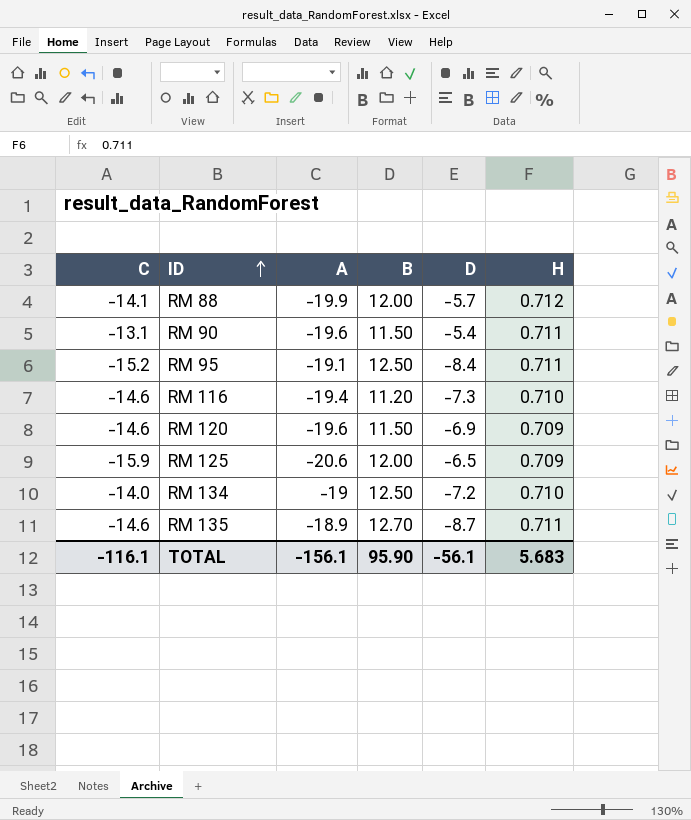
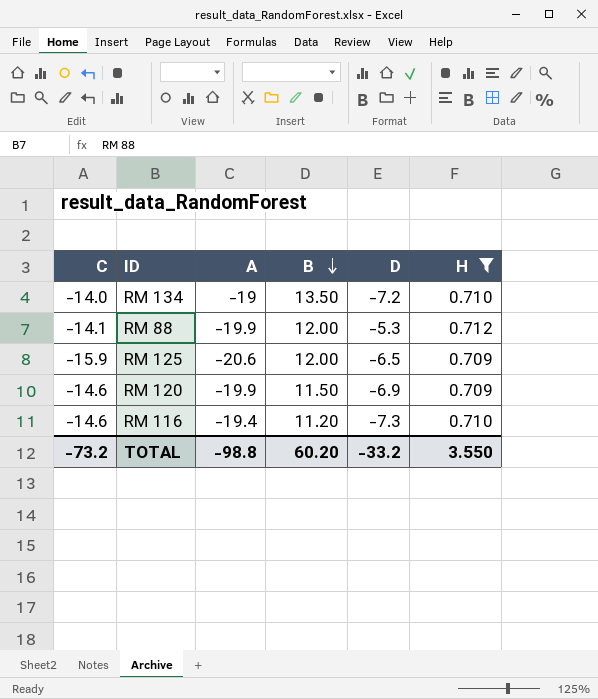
filter: none -> H != 0.711
row order: ID ascending -> B descending
RM 134 | B: 12.50 -> 13.50
RM 88 | D: -5.7 -> -5.3
RM 120 | A: -19.6 -> -19.9
TOTAL | C: -116.1 -> -73.2
TOTAL | A: -156.1 -> -98.8
TOTAL | B: 95.90 -> 60.20
TOTAL | D: -56.1 -> -33.2
TOTAL | H: 5.683 -> 3.550

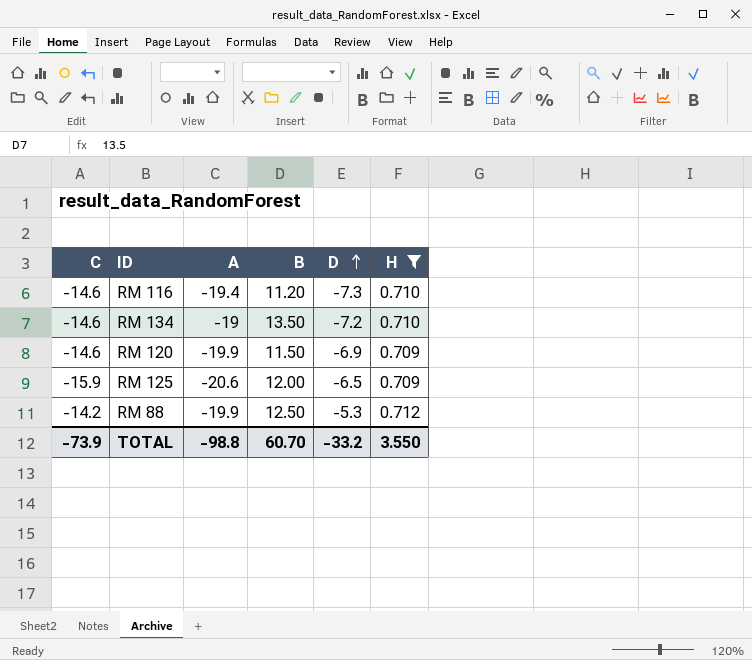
row order: B descending -> D ascending
RM 134 | C: -14.0 -> -14.6
RM 88 | C: -14.1 -> -14.2
RM 88 | B: 12.00 -> 12.50
TOTAL | C: -73.2 -> -73.9
TOTAL | B: 60.20 -> 60.70

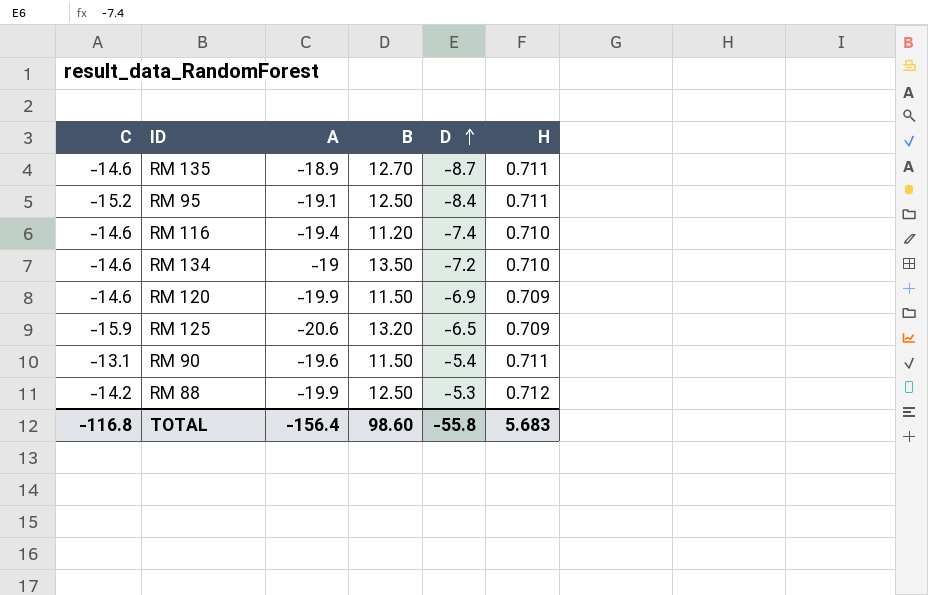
filter: H != 0.711 -> none
RM 116 | D: -7.3 -> -7.4
RM 125 | B: 12.00 -> 13.20
TOTAL | C: -73.9 -> -116.8
TOTAL | A: -98.8 -> -156.4
TOTAL | B: 60.70 -> 98.60
TOTAL | D: -33.2 -> -55.8
TOTAL | H: 3.550 -> 5.683

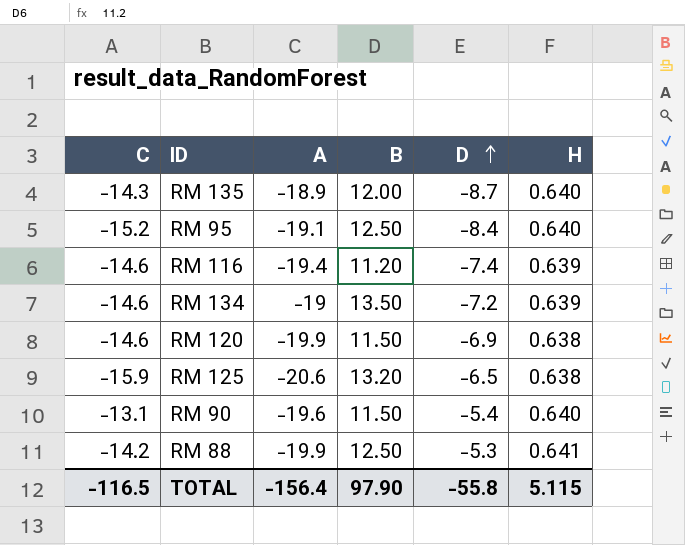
RM 135 | C: -14.6 -> -14.3
RM 135 | B: 12.70 -> 12.00
RM 135 | H: 0.711 -> 0.640
RM 95 | H: 0.711 -> 0.640
RM 116 | H: 0.710 -> 0.639
RM 134 | H: 0.710 -> 0.639
RM 120 | H: 0.709 -> 0.638
RM 125 | H: 0.709 -> 0.638
RM 90 | H: 0.711 -> 0.640
RM 88 | H: 0.712 -> 0.641
TOTAL | C: -116.8 -> -116.5
TOTAL | B: 98.60 -> 97.90
TOTAL | H: 5.683 -> 5.115

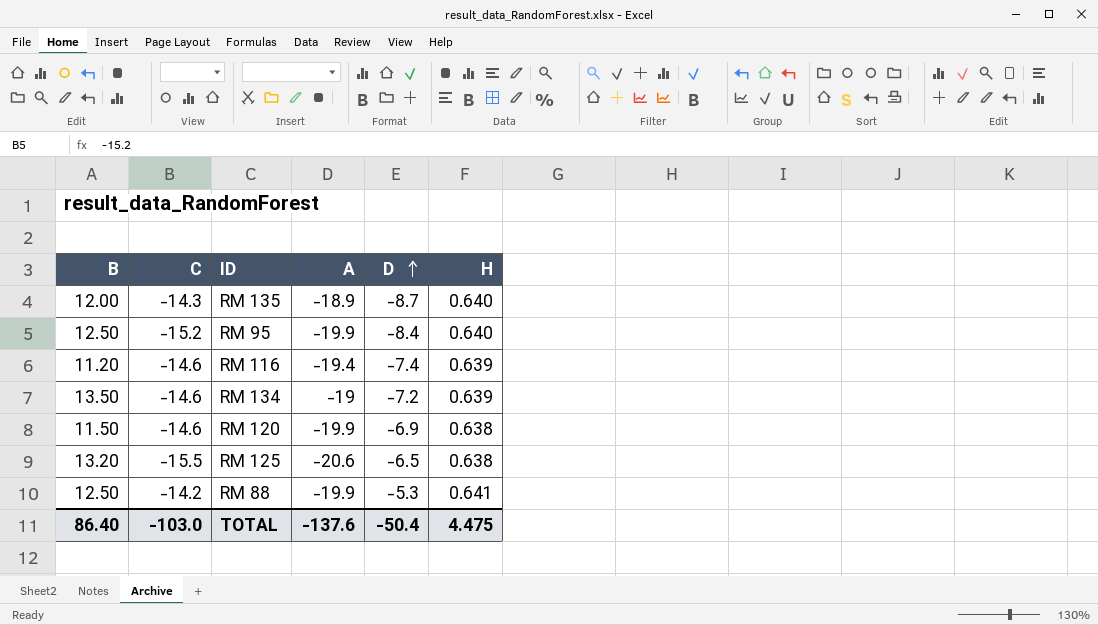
column B | position: 4 -> 1
row RM 90: -13.1 | -19.6 | 11.50 | -5.4 | 0.640 -> none
RM 95 | A: -19.1 -> -19.9
RM 125 | C: -15.9 -> -15.5
TOTAL | B: 97.90 -> 86.40
TOTAL | C: -116.5 -> -103.0
TOTAL | A: -156.4 -> -137.6
TOTAL | D: -55.8 -> -50.4
TOTAL | H: 5.115 -> 4.475

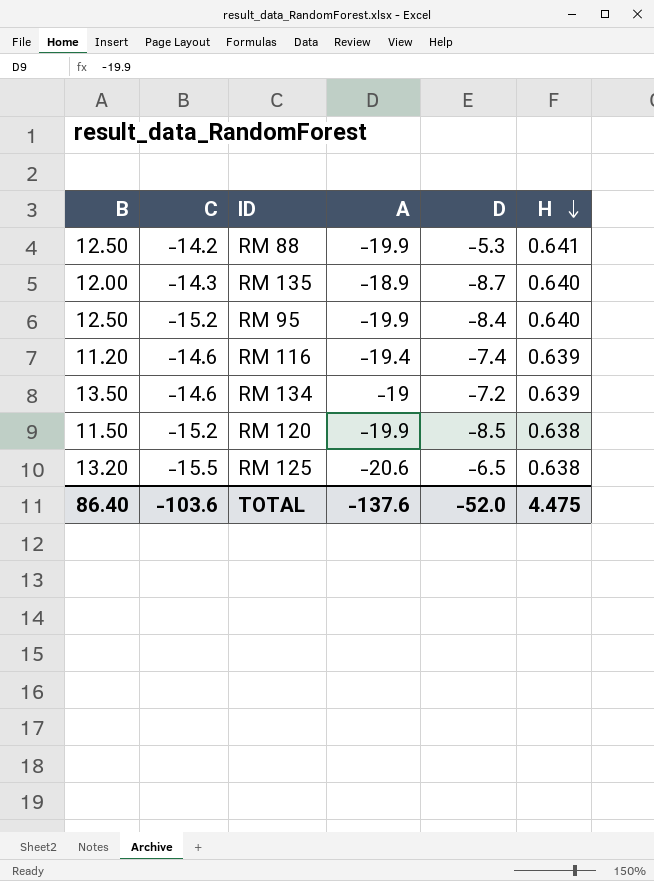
row order: D ascending -> H descending
RM 120 | C: -14.6 -> -15.2
RM 120 | D: -6.9 -> -8.5
TOTAL | C: -103.0 -> -103.6
TOTAL | D: -50.4 -> -52.0

